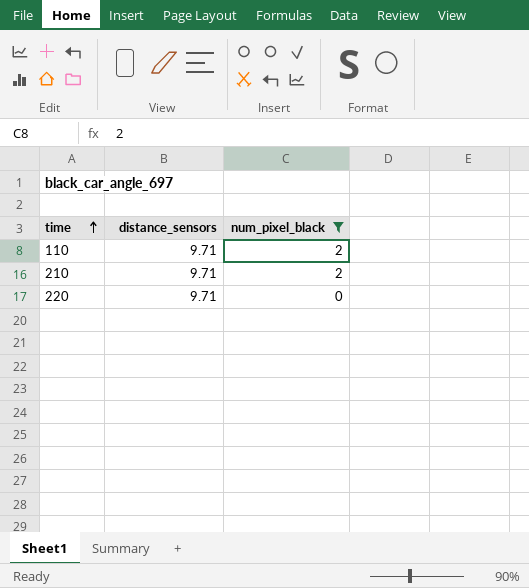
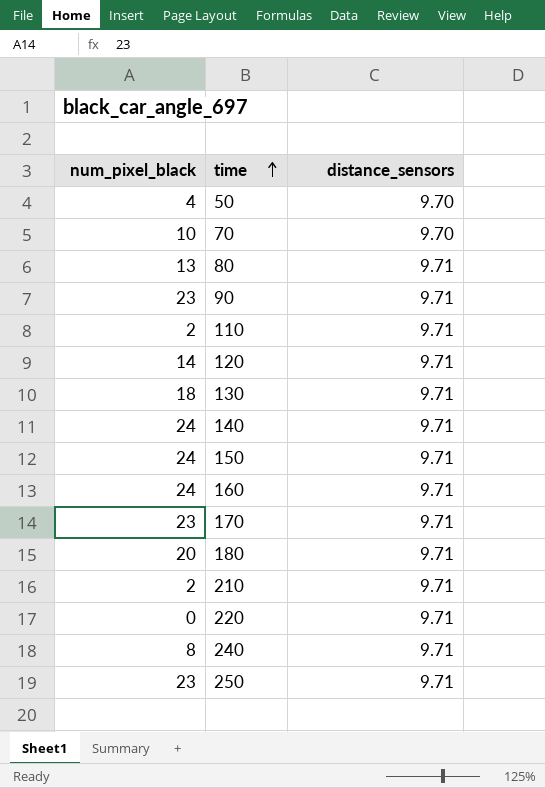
filter: num_pixel_black <= 2 -> none
column num_pixel_black | position: 3 -> 1

